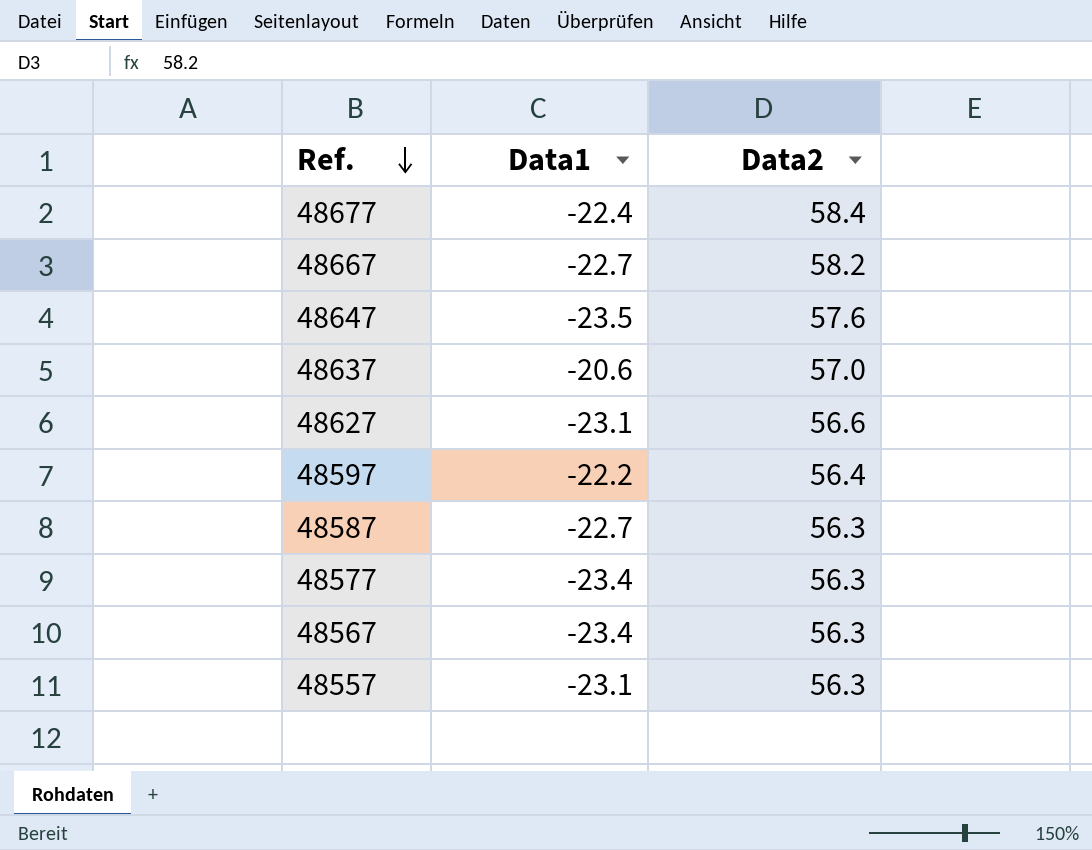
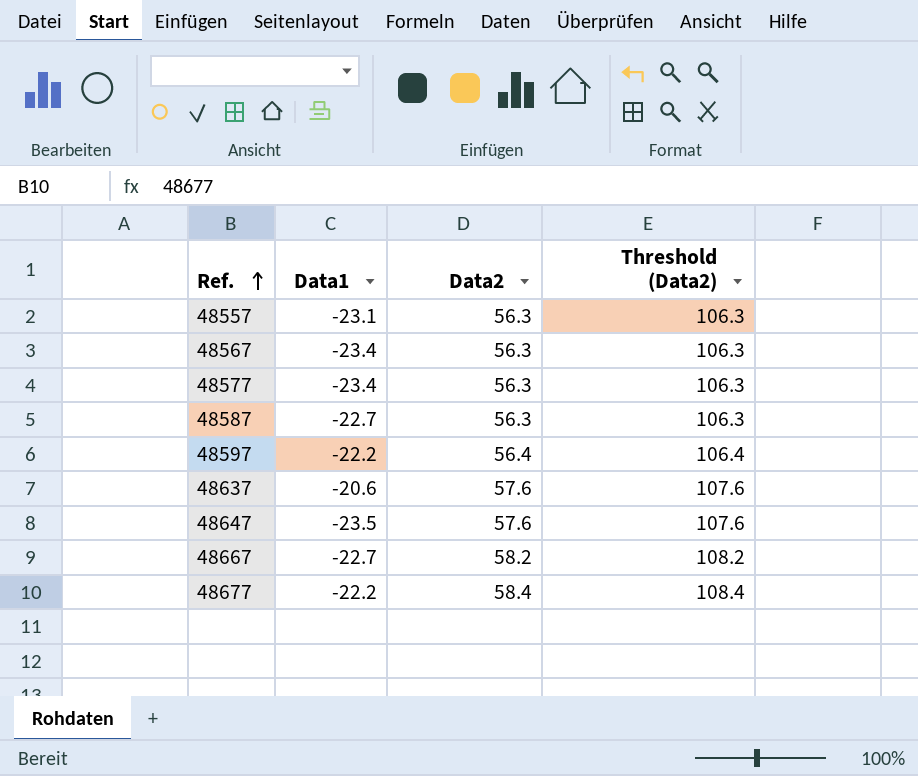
row order: Ref. descending -> Ref. ascending
column Threshold (Data2) | formula: none -> [Data2] + 50
row 48627: -23.1 | 56.6 -> none
48637 | Data2: 57.0 -> 57.6
48677 | Data1: -22.4 -> -22.2

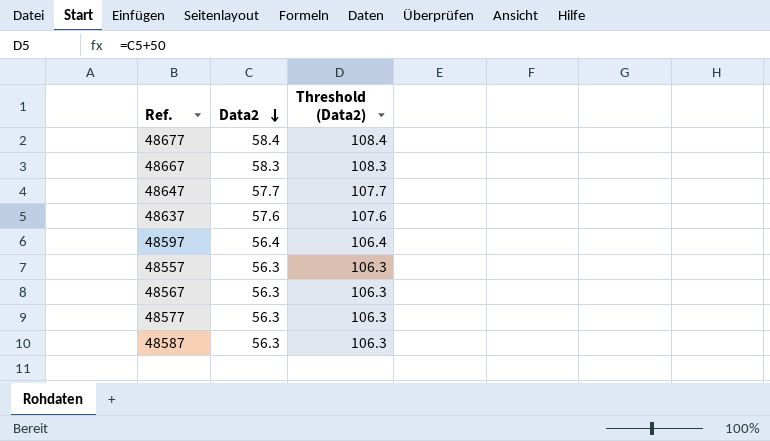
row order: Ref. ascending -> Data2 descending
column Data1 | position: 2 -> none
48667 | Data2: 58.2 -> 58.3
48667 | Threshold (Data2): 108.2 -> 108.3
48647 | Data2: 57.6 -> 57.7
48647 | Threshold (Data2): 107.6 -> 107.7

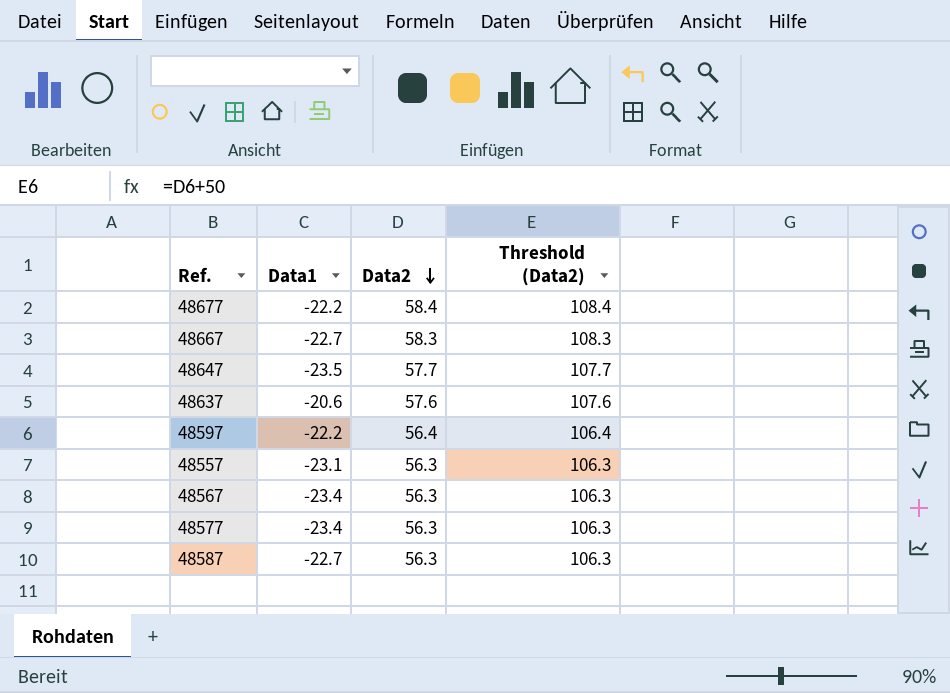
column Data1 | position: none -> 2

